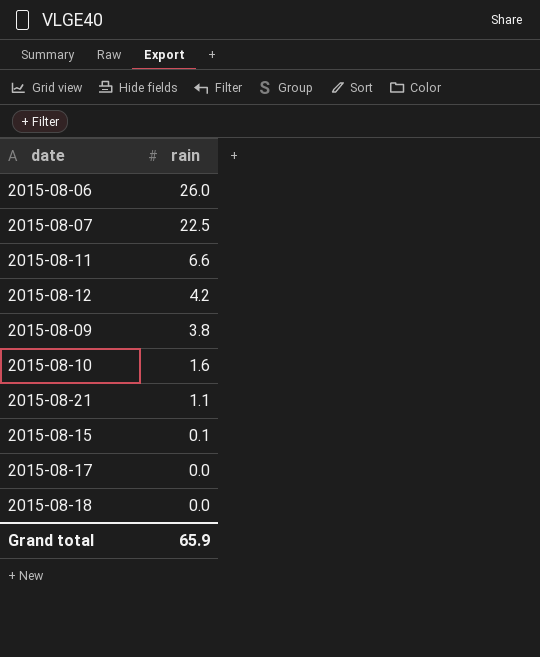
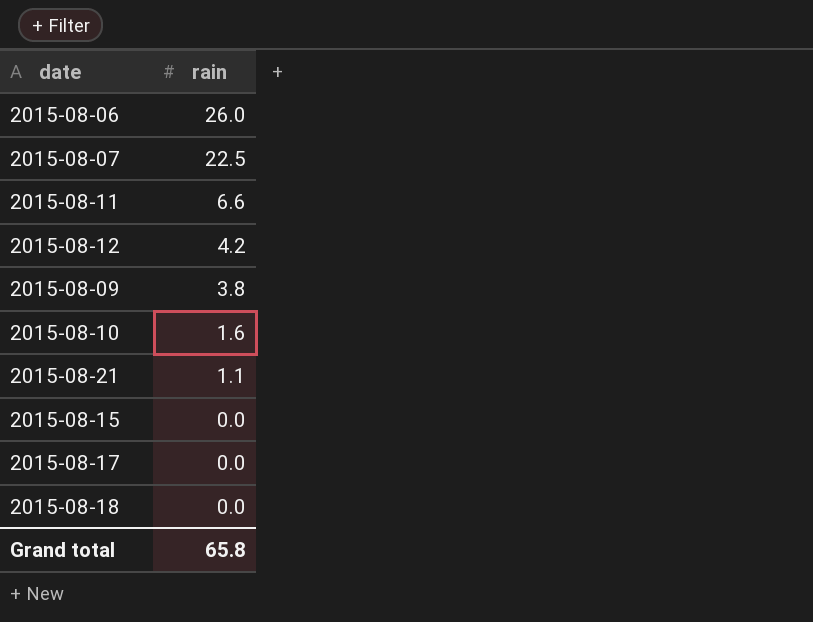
2015-08-15 | rain: 0.1 -> 0.0
Grand total | rain: 65.9 -> 65.8

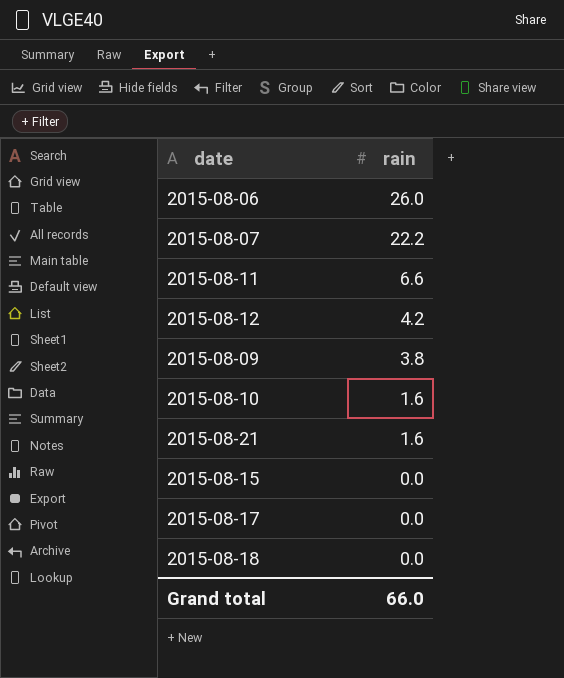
2015-08-07 | rain: 22.5 -> 22.2
2015-08-21 | rain: 1.1 -> 1.6
Grand total | rain: 65.8 -> 66.0

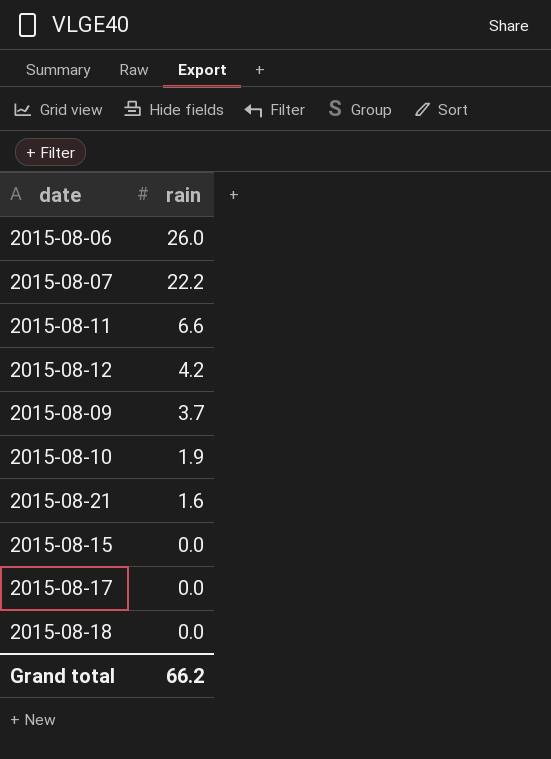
2015-08-09 | rain: 3.8 -> 3.7
2015-08-10 | rain: 1.6 -> 1.9
Grand total | rain: 66.0 -> 66.2

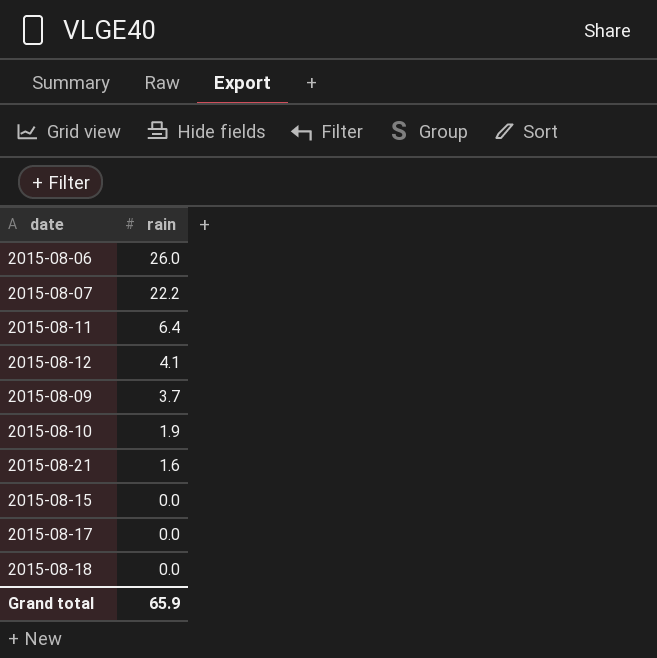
2015-08-11 | rain: 6.6 -> 6.4
2015-08-12 | rain: 4.2 -> 4.1
Grand total | rain: 66.2 -> 65.9

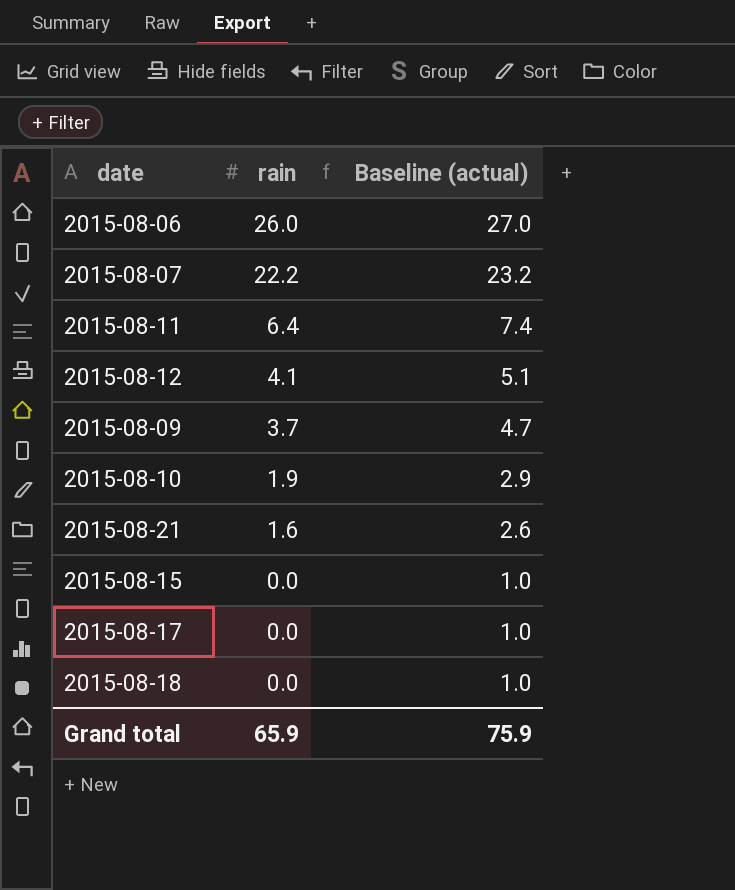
column Baseline (actual) | formula: none -> [rain] + 1

